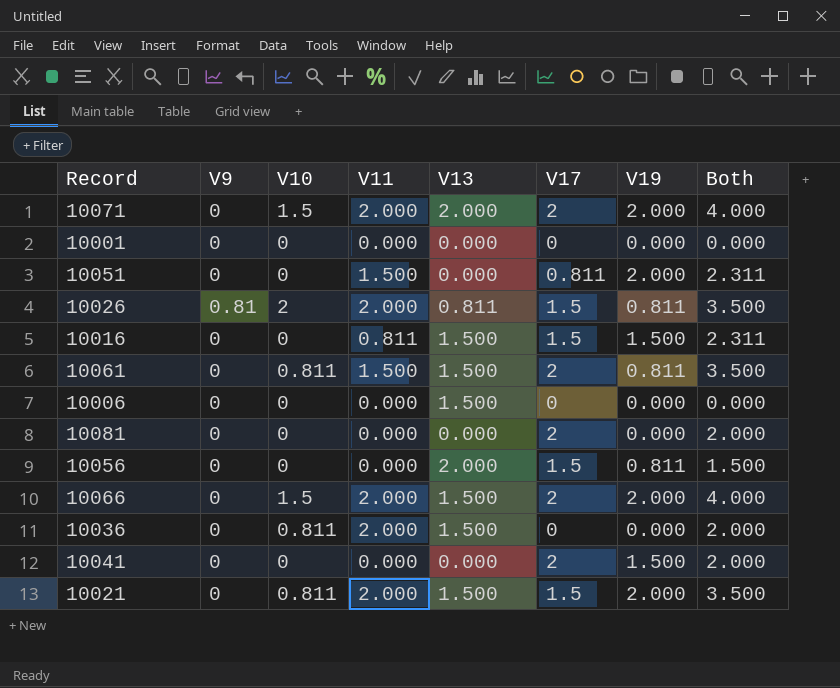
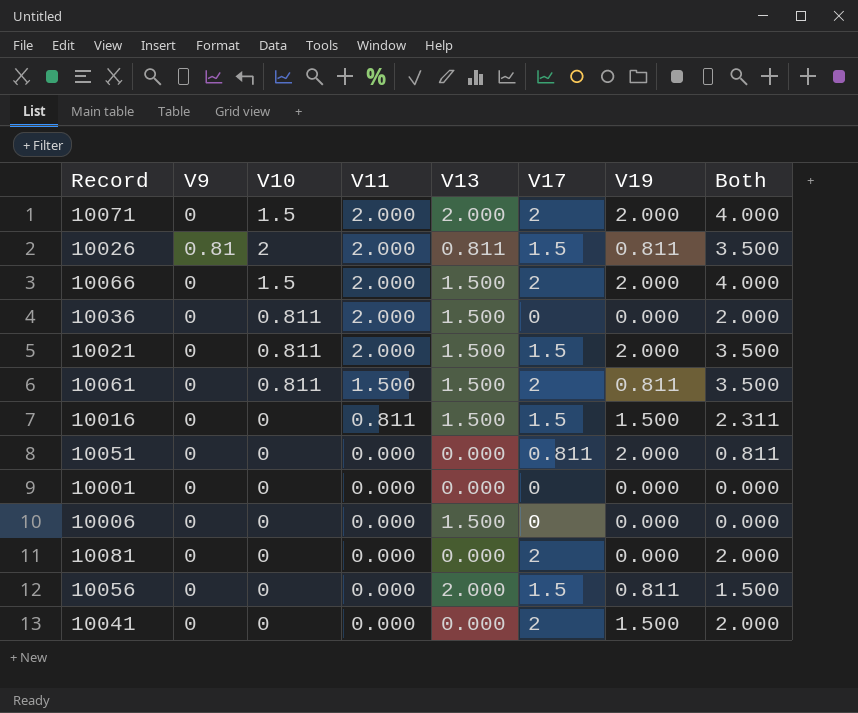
row order: none -> V11 descending
10051 | V11: 1.500 -> 0.000
10051 | Both: 2.311 -> 0.811

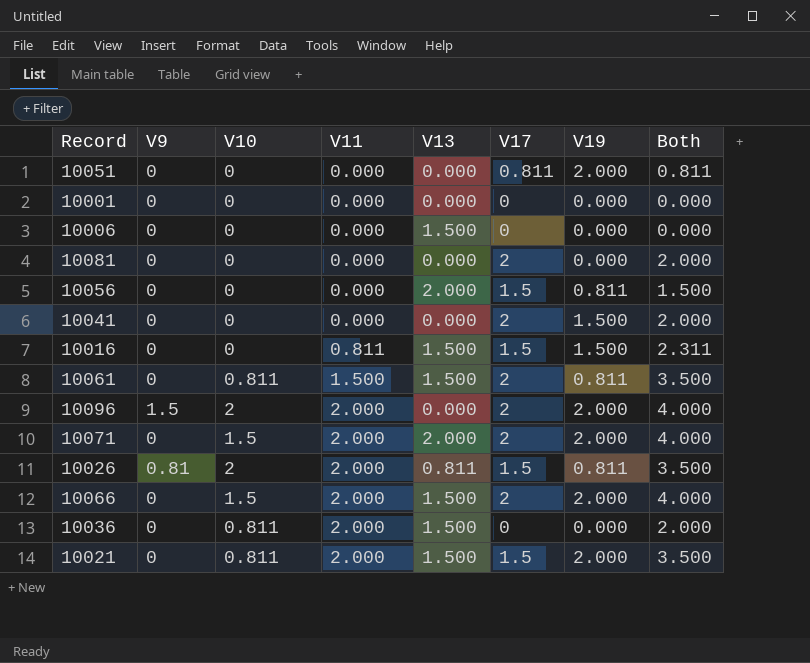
row order: V11 descending -> V11 ascending
row 10096: none -> 1.5 | 2 | 2.000 | 0.000 | 2 | 2.000 | 4.000

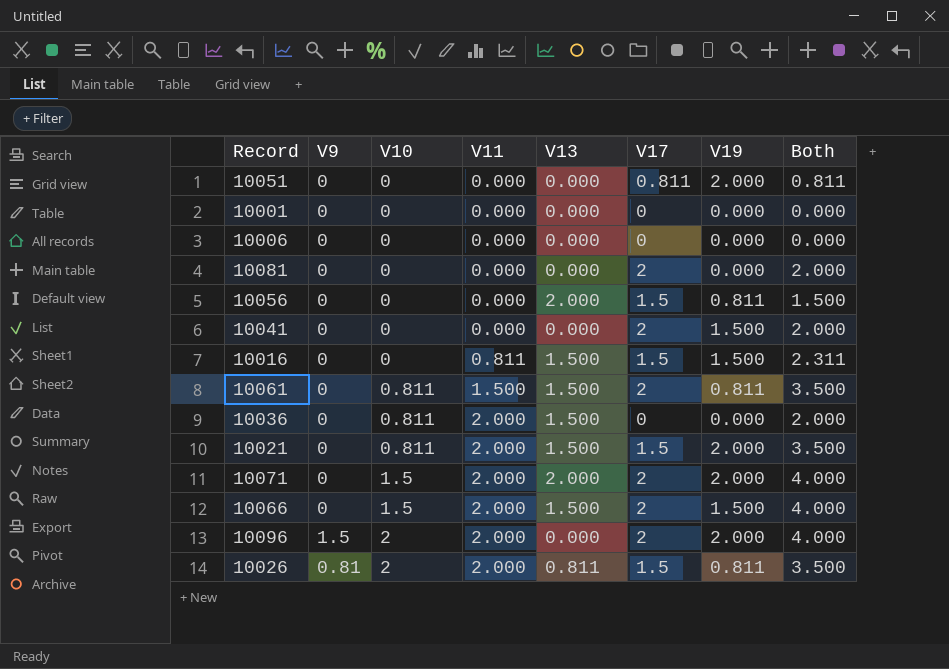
row order: V11 ascending -> V10 ascending
10006 | V13: 1.500 -> 0.000
10066 | V19: 2.000 -> 1.500

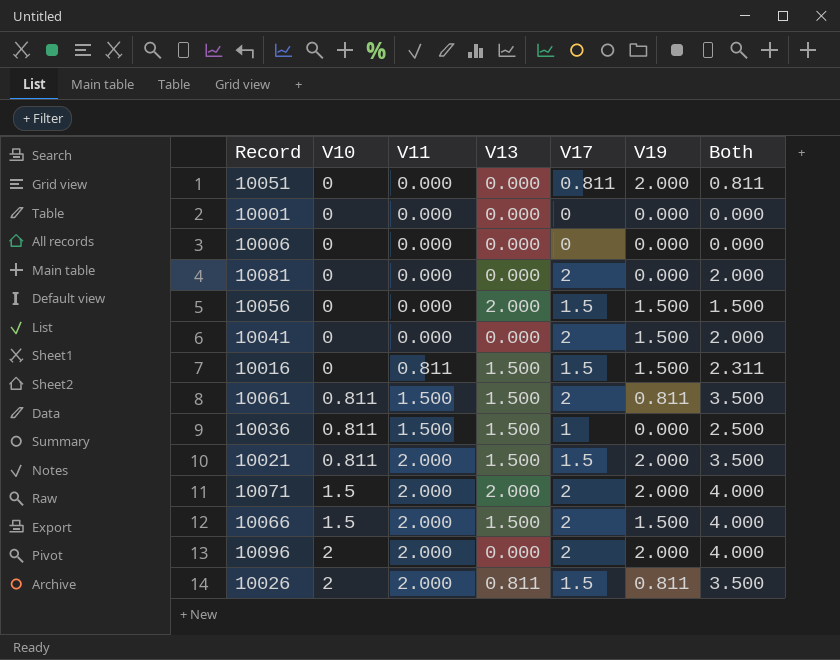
column V9 | position: 2 -> none
10056 | V19: 0.811 -> 1.500
10036 | V11: 2.000 -> 1.500
10036 | V17: 0 -> 1
10036 | Both: 2.000 -> 2.500

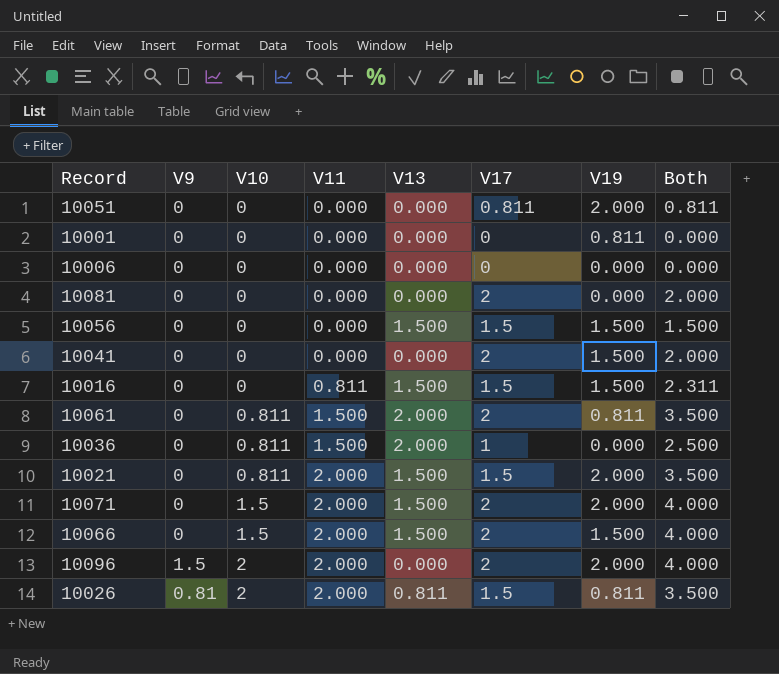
column V9 | position: none -> 2
10001 | V19: 0.000 -> 0.811
10056 | V13: 2.000 -> 1.500
10061 | V13: 1.500 -> 2.000
10036 | V13: 1.500 -> 2.000
10071 | V13: 2.000 -> 1.500

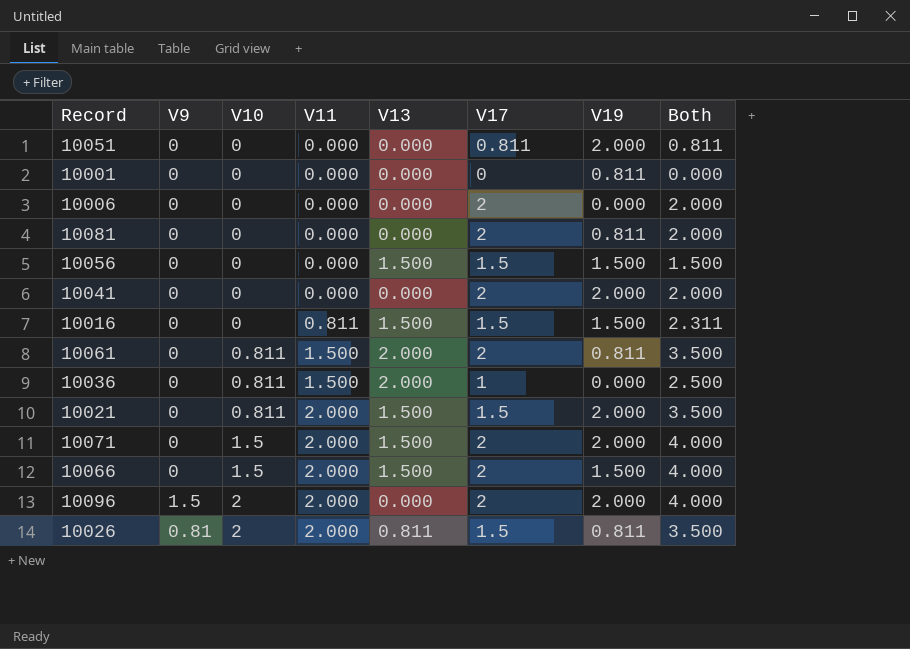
10006 | V17: 0 -> 2
10006 | Both: 0.000 -> 2.000
10081 | V19: 0.000 -> 0.811
10041 | V19: 1.500 -> 2.000

